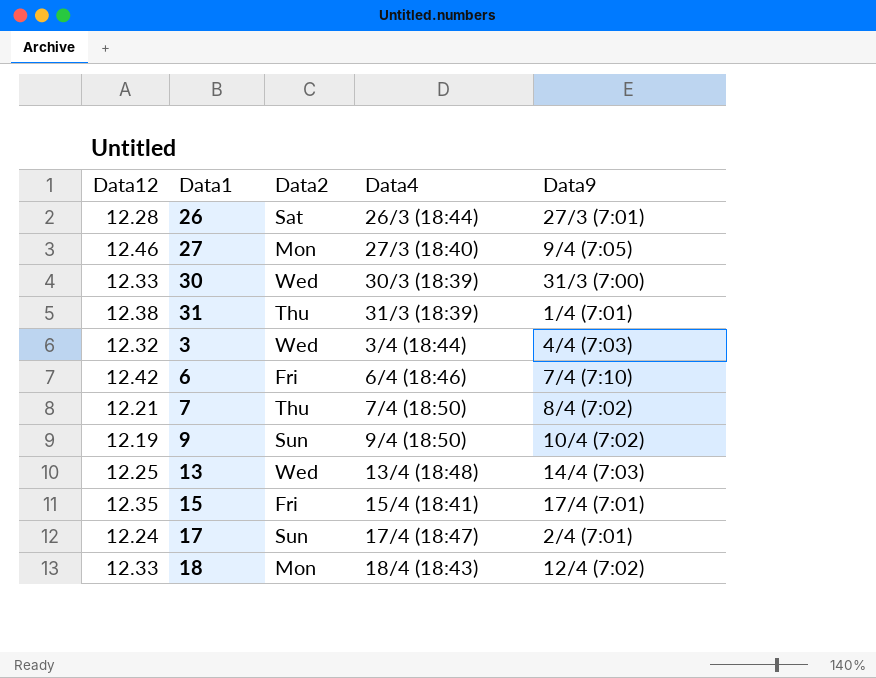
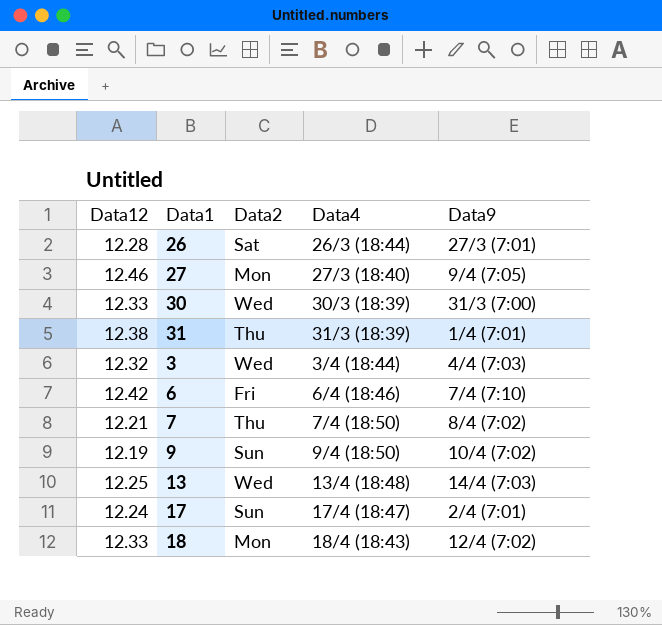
row 15: 12.35 | Fri | 15/4 (18:41) | 17/4 (7:01) -> none

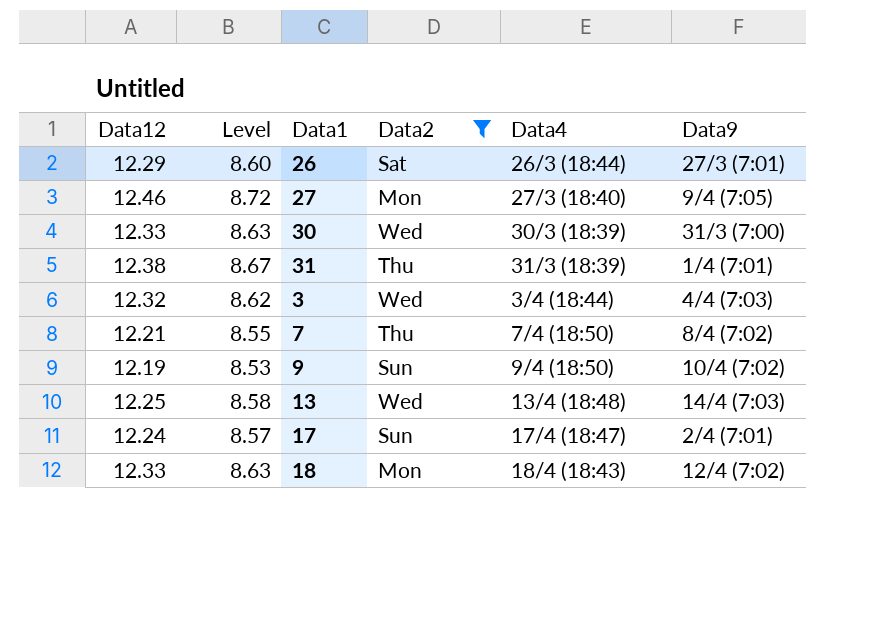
filter: none -> Data2 != Fri
column Level | formula: none -> [Data12] * 0.7
26 | Data12: 12.28 -> 12.29

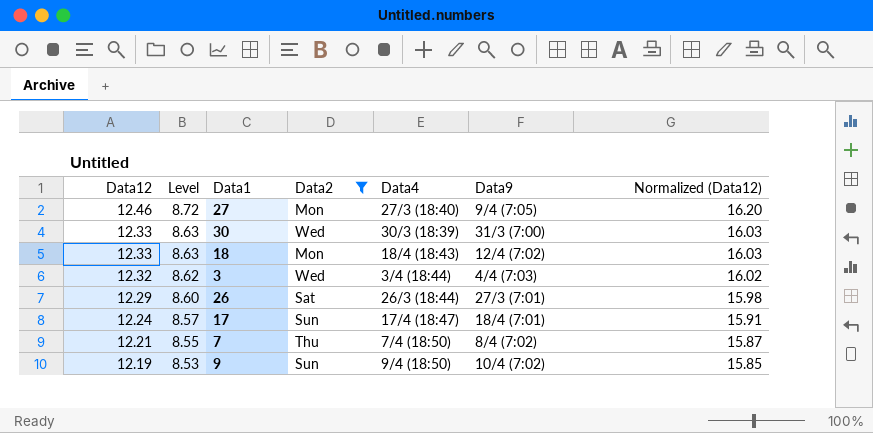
row order: none -> Data12 descending
column Normalized (Data12) | formula: none -> [Data12] * 1.3
row 31: 12.38 | 8.67 | Thu | 31/3 (18:39) | 1/4 (7:01) -> none
row 13: 12.25 | 8.58 | Wed | 13/4 (18:48) | 14/4 (7:03) -> none
17 | Data9: 2/4 (7:01) -> 18/4 (7:01)

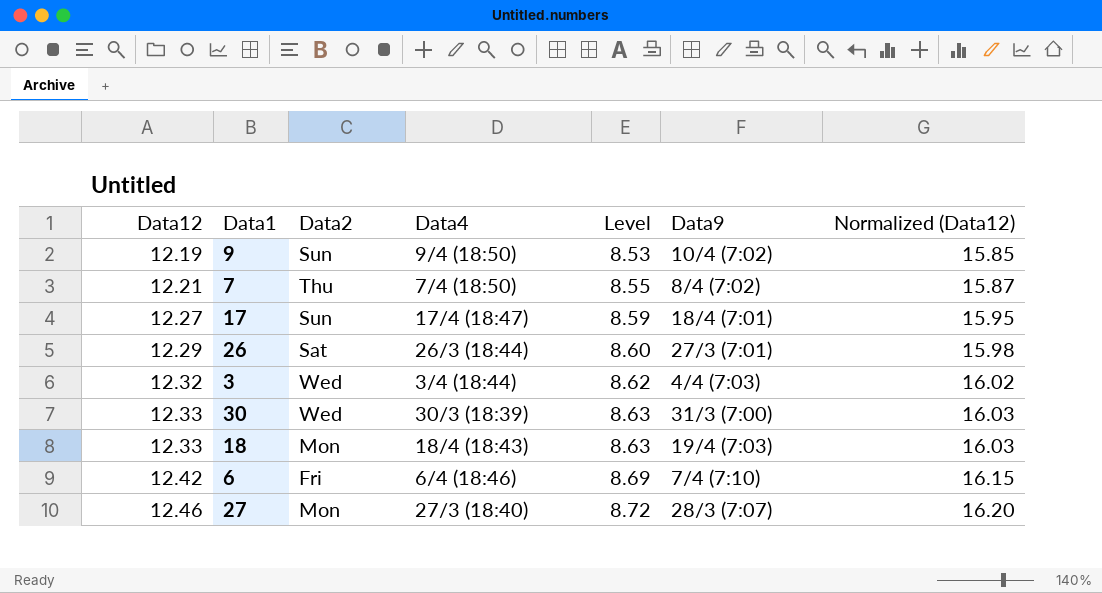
filter: Data2 != Fri -> none
row order: Data12 descending -> Data12 ascending
column Level | position: 2 -> 5
17 | Data12: 12.24 -> 12.27
17 | Level: 8.57 -> 8.59
17 | Normalized (Data12): 15.91 -> 15.95
18 | Data9: 12/4 (7:02) -> 19/4 (7:03)
27 | Data9: 9/4 (7:05) -> 28/3 (7:07)

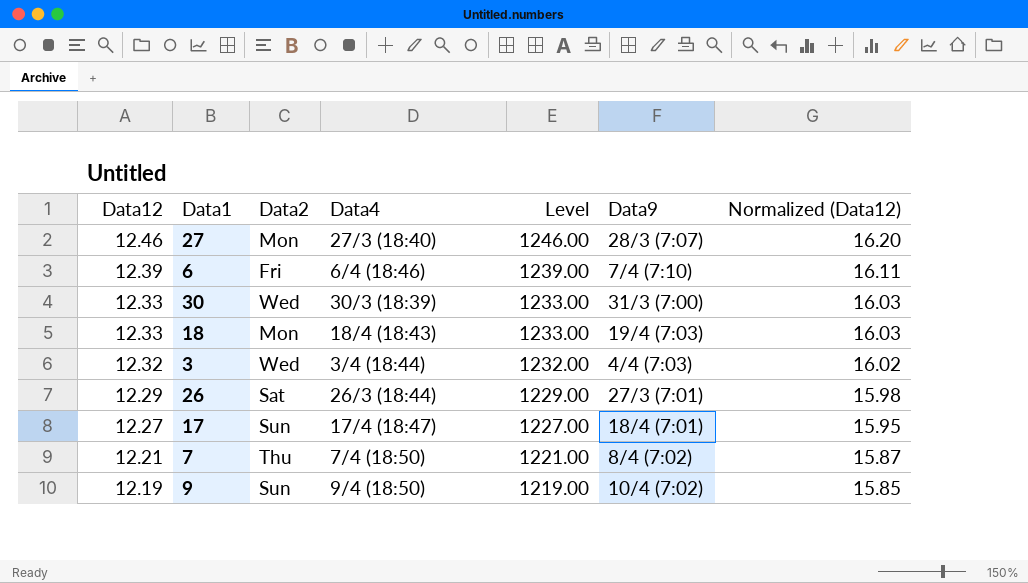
row order: Data12 ascending -> Data12 descending
column Level | formula: [Data12] * 0.7 -> [Data12] * 100
6 | Data12: 12.42 -> 12.39
6 | Normalized (Data12): 16.15 -> 16.11

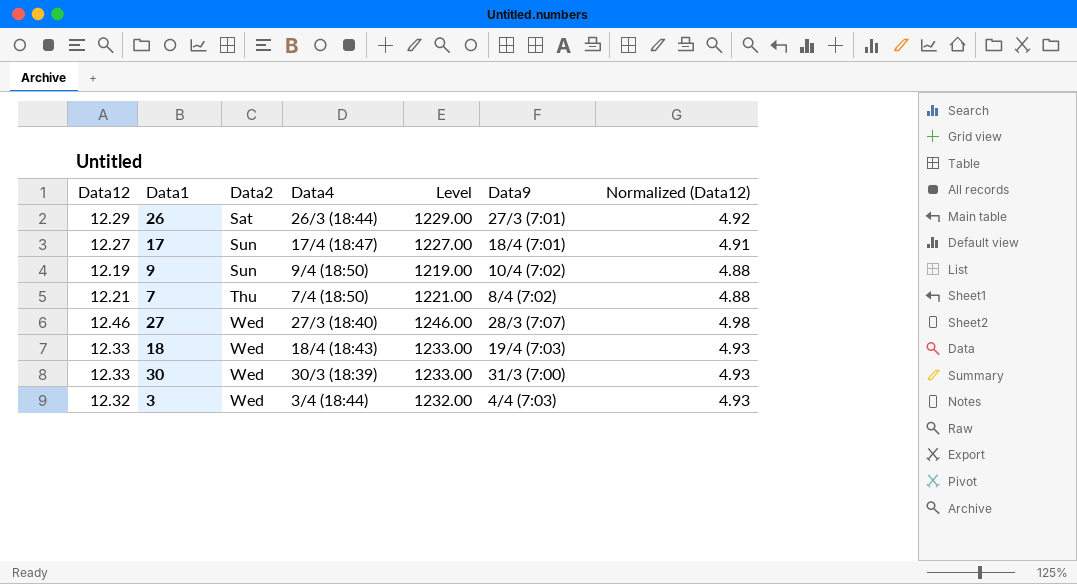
row order: Data12 descending -> Data2 ascending
column Normalized (Data12) | formula: [Data12] * 1.3 -> [Data12] * 0.4
row 6: 12.39 | Fri | 6/4 (18:46) | 1239.00 | 7/4 (7:10) | 16.11 -> none
27 | Data2: Mon -> Wed
18 | Data2: Mon -> Wed

